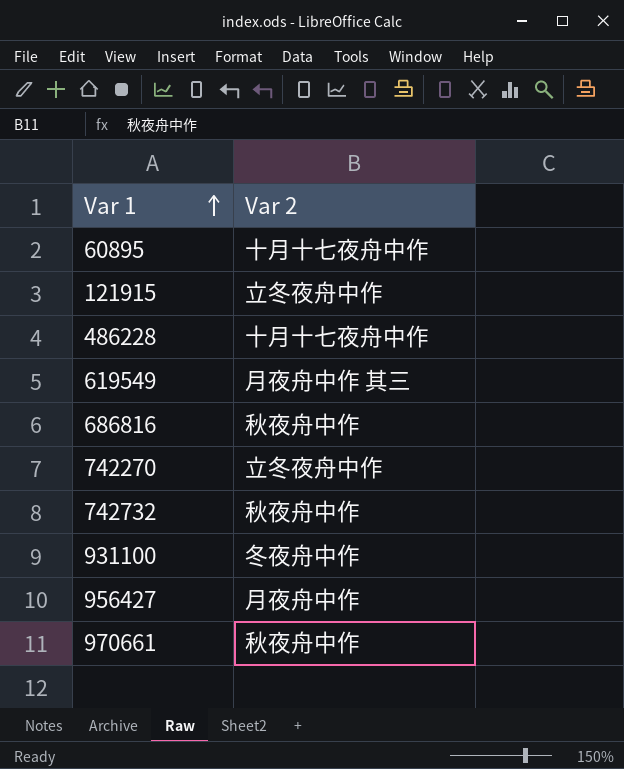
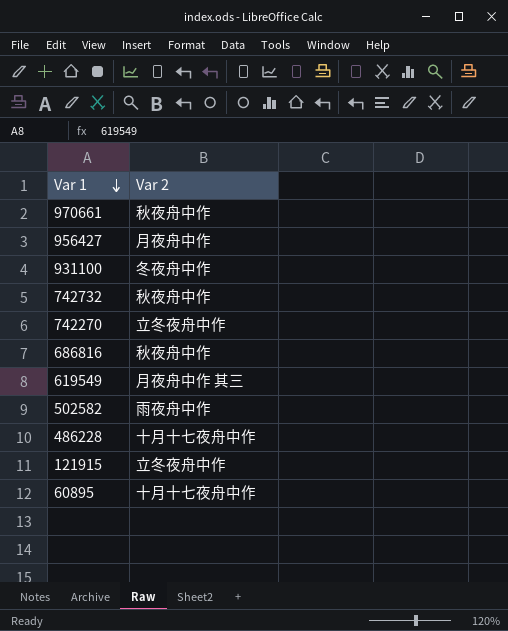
row order: Var 1 ascending -> Var 1 descending
row 502582: none -> 雨夜舟中作

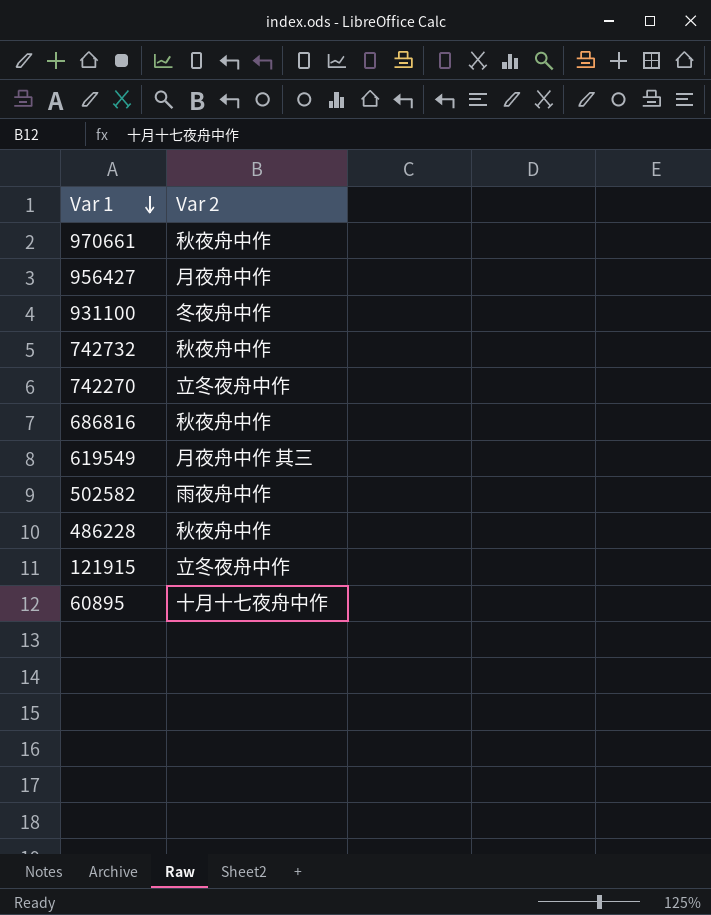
486228 | Var 2: 十月十七夜舟中作 -> 秋夜舟中作

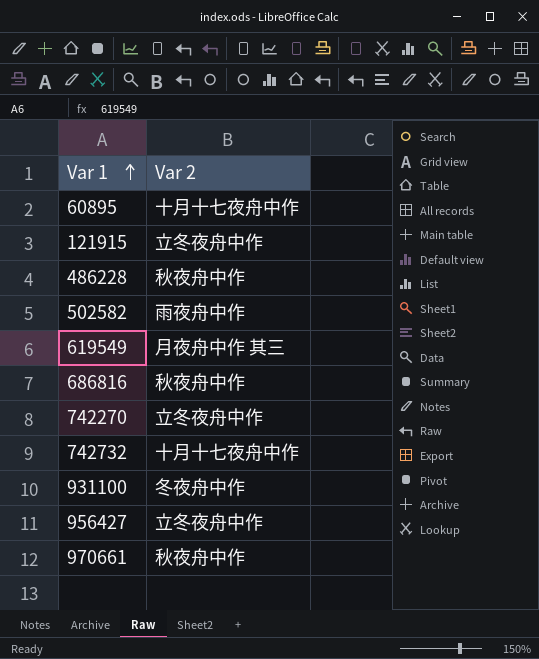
row order: Var 1 descending -> Var 1 ascending
742732 | Var 2: 秋夜舟中作 -> 十月十七夜舟中作
956427 | Var 2: 月夜舟中作 -> 立冬夜舟中作

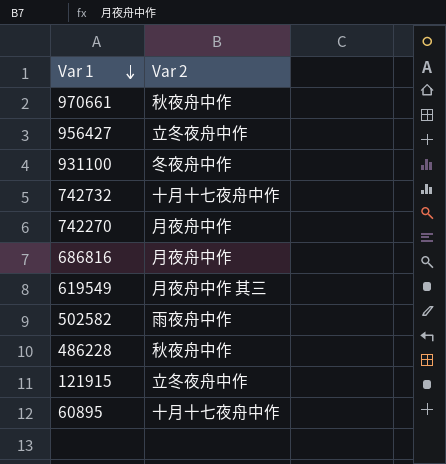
row order: Var 1 ascending -> Var 1 descending
742270 | Var 2: 立冬夜舟中作 -> 月夜舟中作
686816 | Var 2: 秋夜舟中作 -> 月夜舟中作

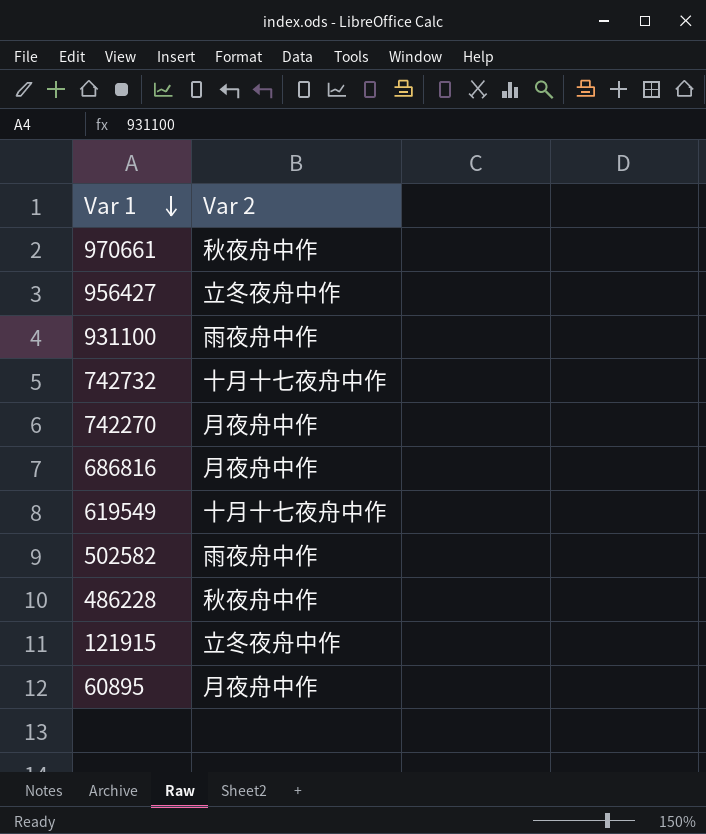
931100 | Var 2: 冬夜舟中作 -> 雨夜舟中作
619549 | Var 2: 月夜舟中作 其三 -> 十月十七夜舟中作
60895 | Var 2: 十月十七夜舟中作 -> 月夜舟中作

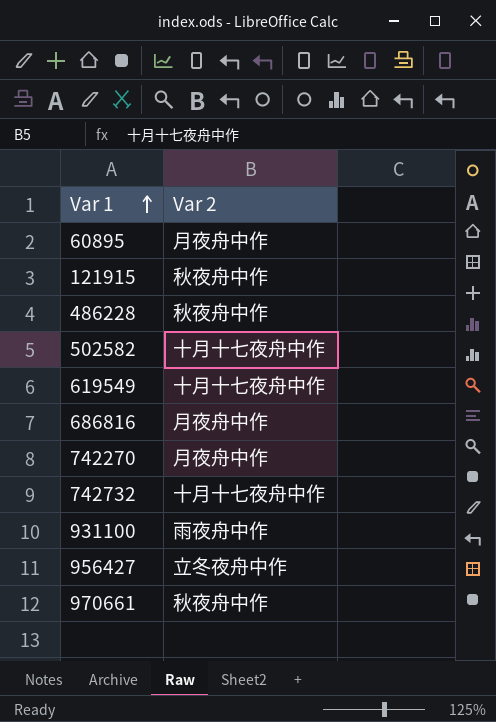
row order: Var 1 descending -> Var 1 ascending
121915 | Var 2: 立冬夜舟中作 -> 秋夜舟中作
502582 | Var 2: 雨夜舟中作 -> 十月十七夜舟中作

